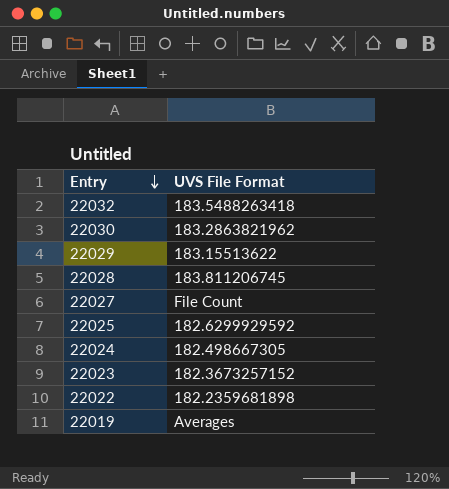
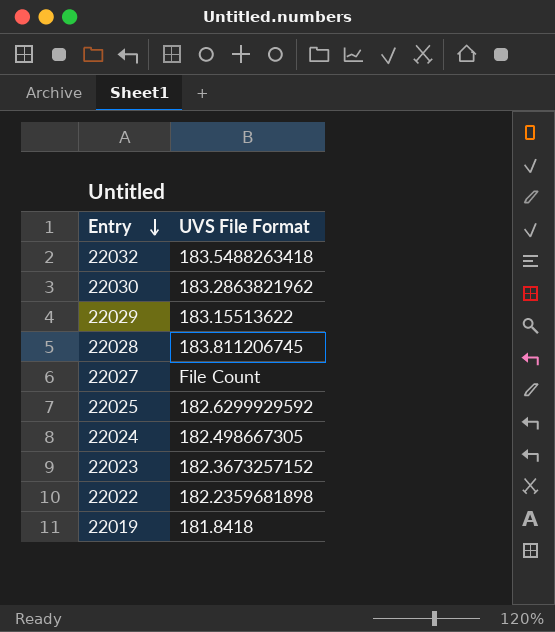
22019 | UVS File Format: Averages -> 181.8418

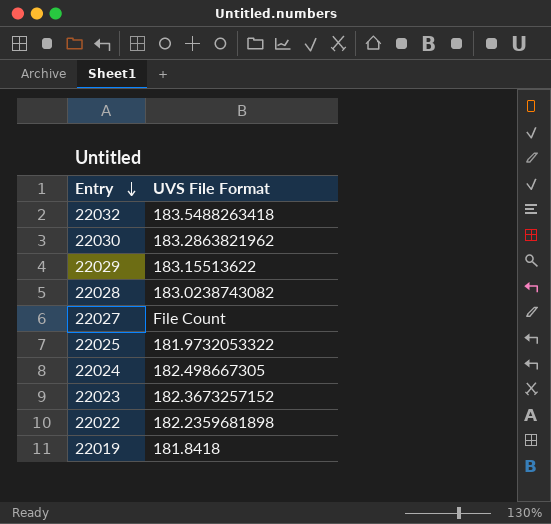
22028 | UVS File Format: 183.811206745 -> 183.0238743082
22025 | UVS File Format: 182.6299929592 -> 181.9732053322

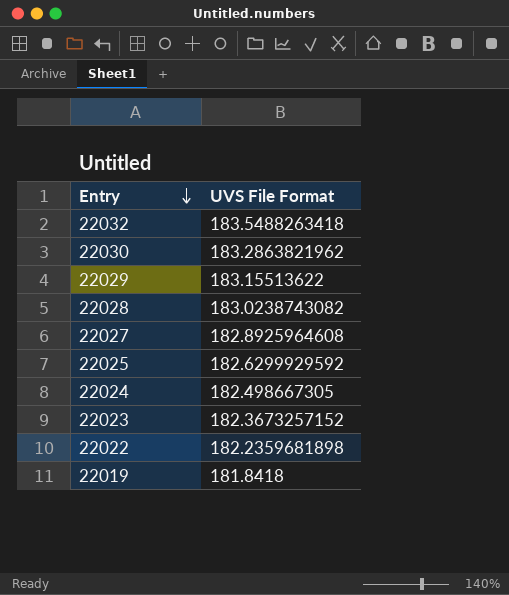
22027 | UVS File Format: File Count -> 182.8925964608
22025 | UVS File Format: 181.9732053322 -> 182.6299929592

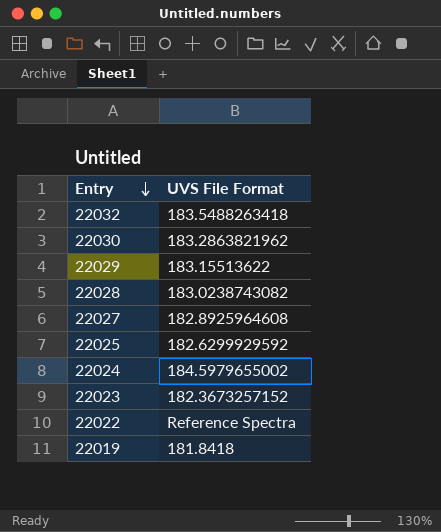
22024 | UVS File Format: 182.498667305 -> 184.5979655002
22022 | UVS File Format: 182.2359681898 -> Reference Spectra

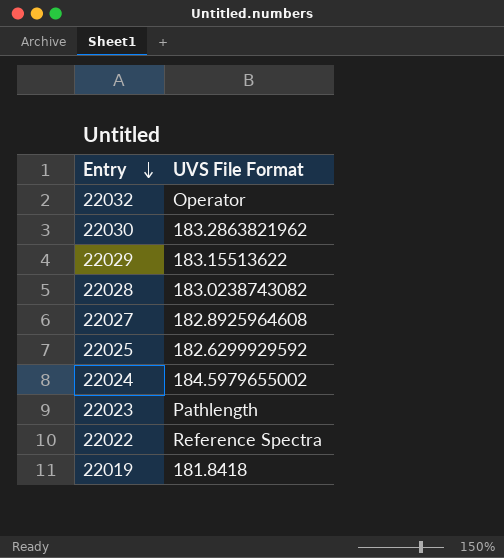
22032 | UVS File Format: 183.5488263418 -> Operator
22023 | UVS File Format: 182.3673257152 -> Pathlength

